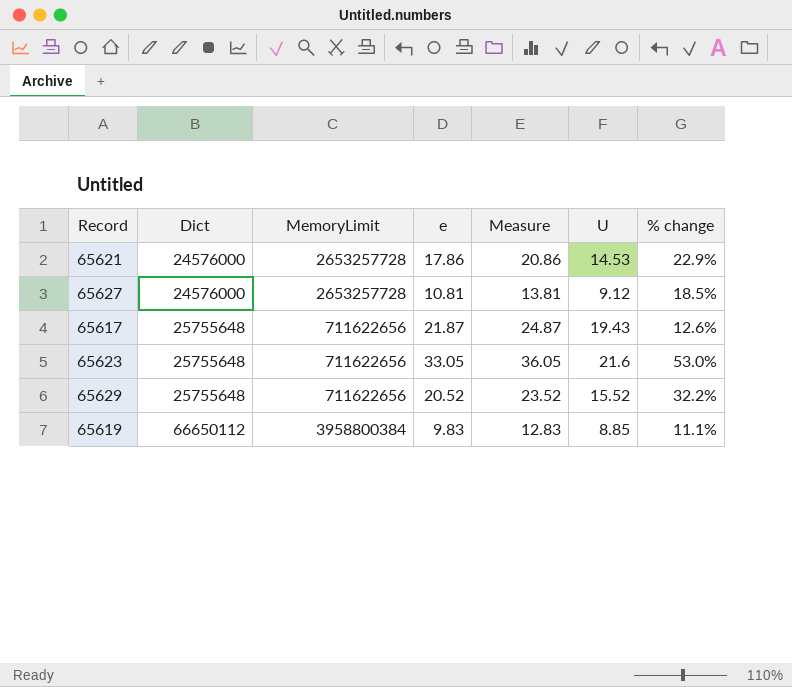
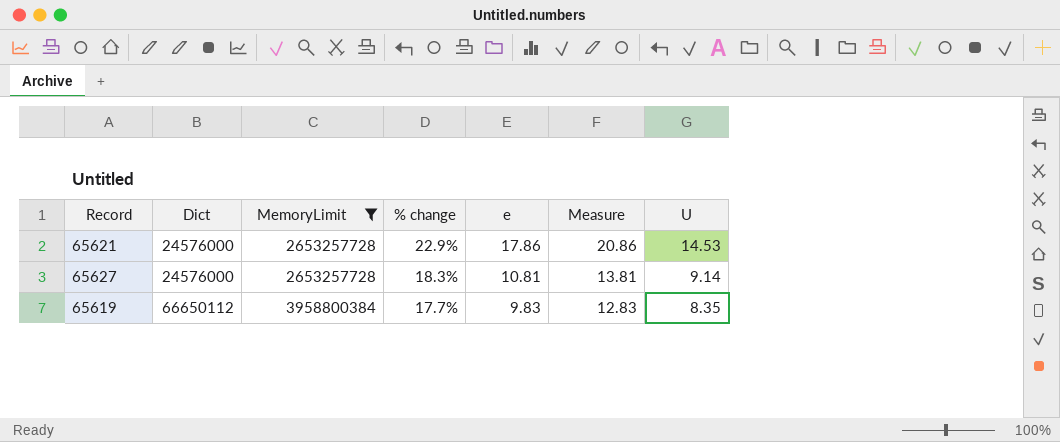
filter: none -> MemoryLimit != 711622656
column % change | position: 7 -> 4
65627 | % change: 18.5% -> 18.3%
65627 | U: 9.12 -> 9.14
65619 | % change: 11.1% -> 17.7%
65619 | U: 8.85 -> 8.35

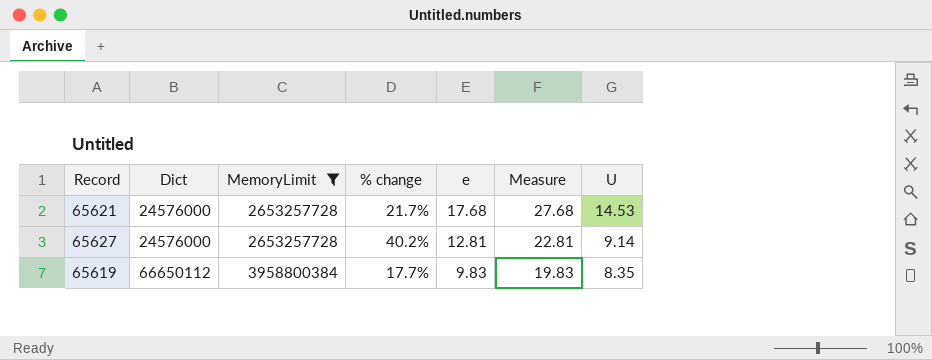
column Measure | formula: [e] + 3 -> [e] + 10
65621 | % change: 22.9% -> 21.7%
65621 | e: 17.86 -> 17.68
65627 | % change: 18.3% -> 40.2%
65627 | e: 10.81 -> 12.81

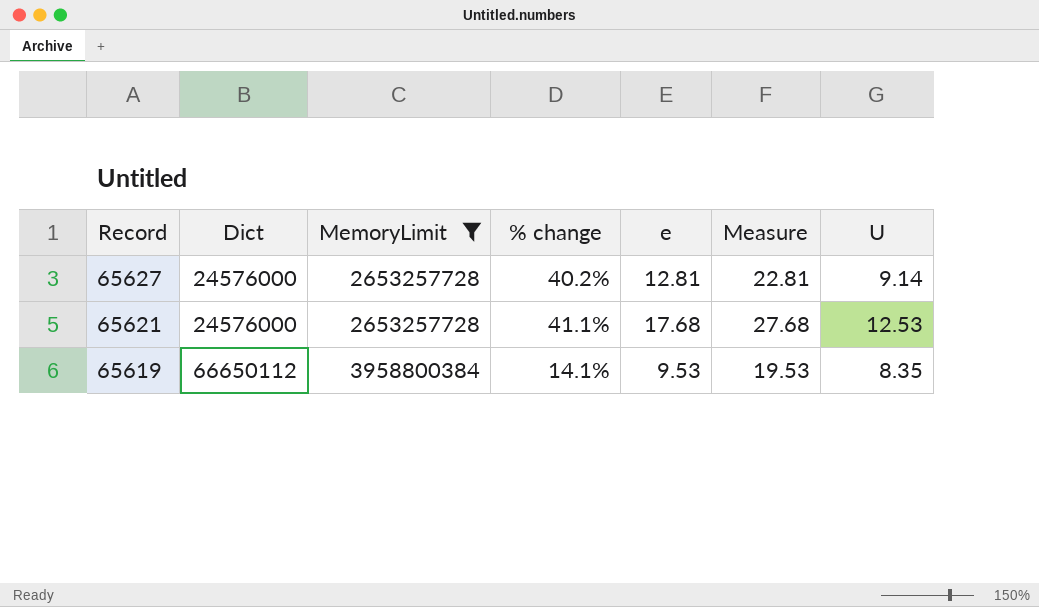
row order: Dict ascending -> Record descending
65621 | % change: 21.7% -> 41.1%
65621 | U: 14.53 -> 12.53
65619 | % change: 17.7% -> 14.1%
65619 | e: 9.83 -> 9.53
65619 | Measure: 19.83 -> 19.53

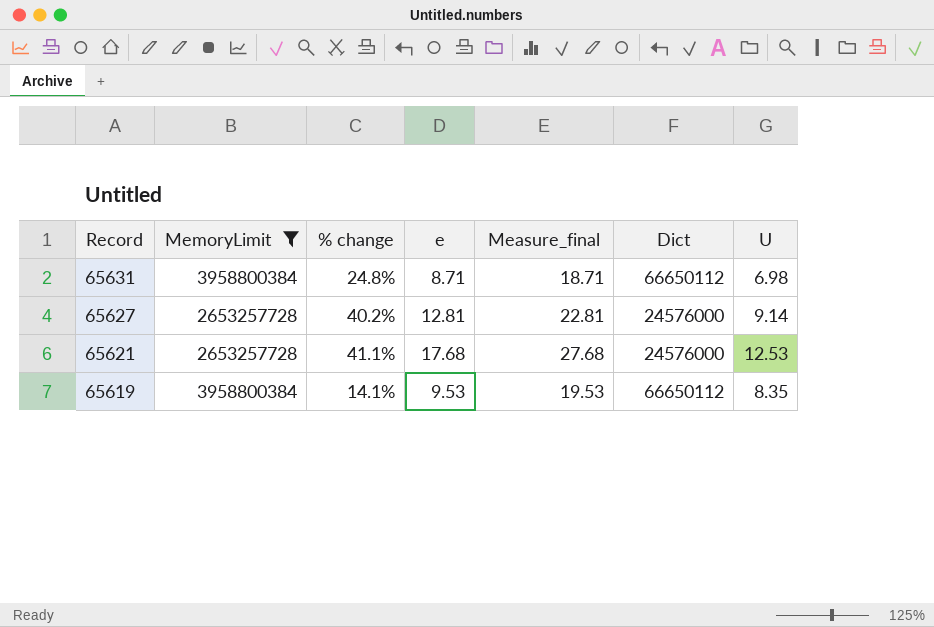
column name: Measure -> Measure_final
column Dict | position: 2 -> 6
row 65631: none -> 3958800384 | 24.8% | 8.71 | 18.71 | 66650112 | 6.98

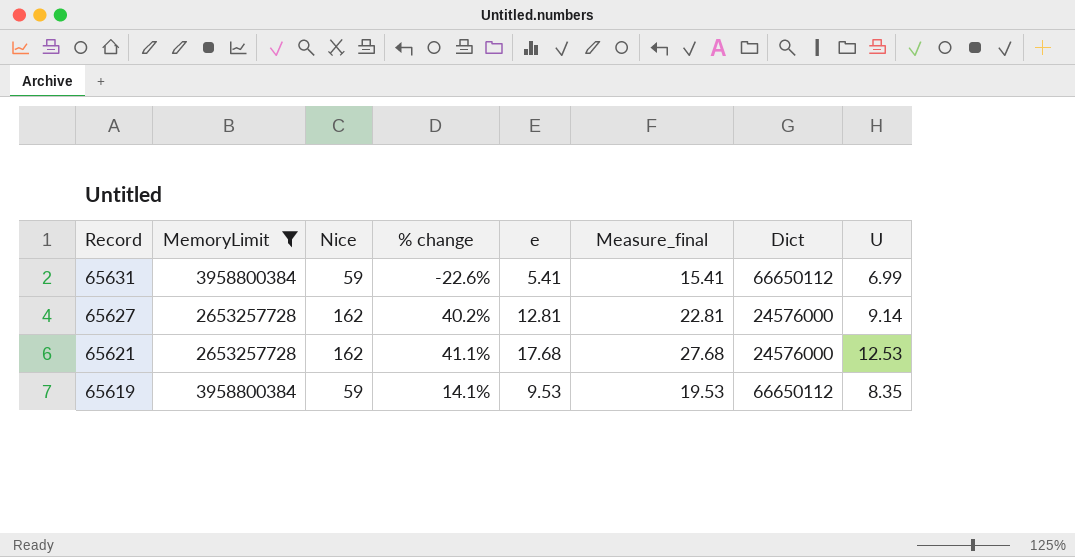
column Nice | position: none -> 3
65631 | % change: 24.8% -> -22.6%
65631 | e: 8.71 -> 5.41
65631 | Measure_final: 18.71 -> 15.41
65631 | U: 6.98 -> 6.99

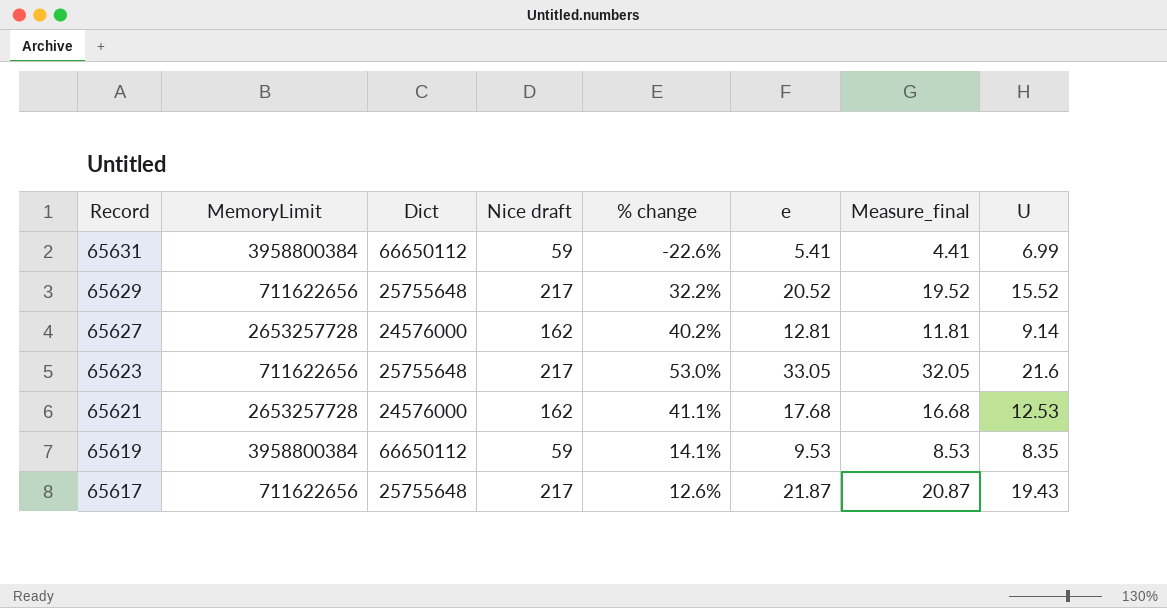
filter: MemoryLimit != 711622656 -> none
column Dict | position: 7 -> 3
column name: Nice -> Nice draft
column Measure_final | formula: [e] + 10 -> [e] - 1

